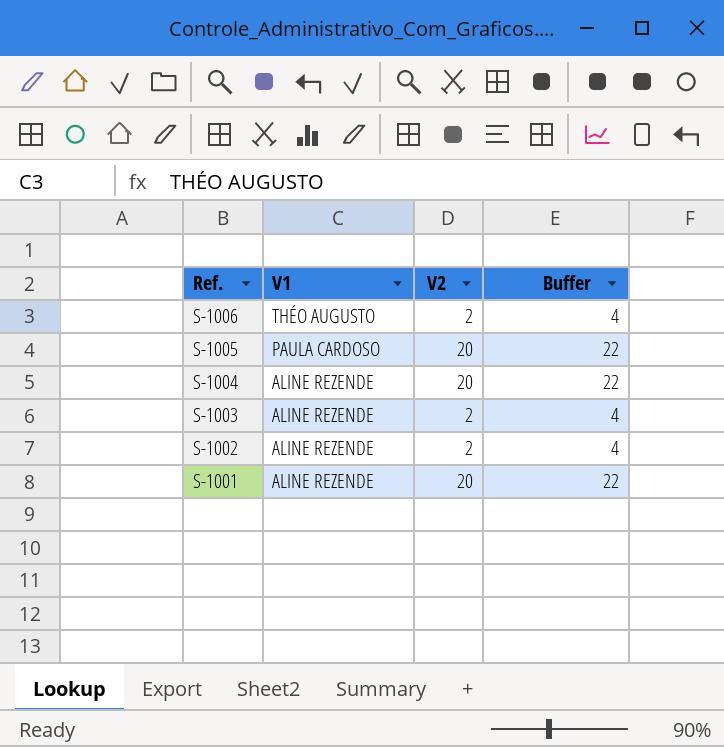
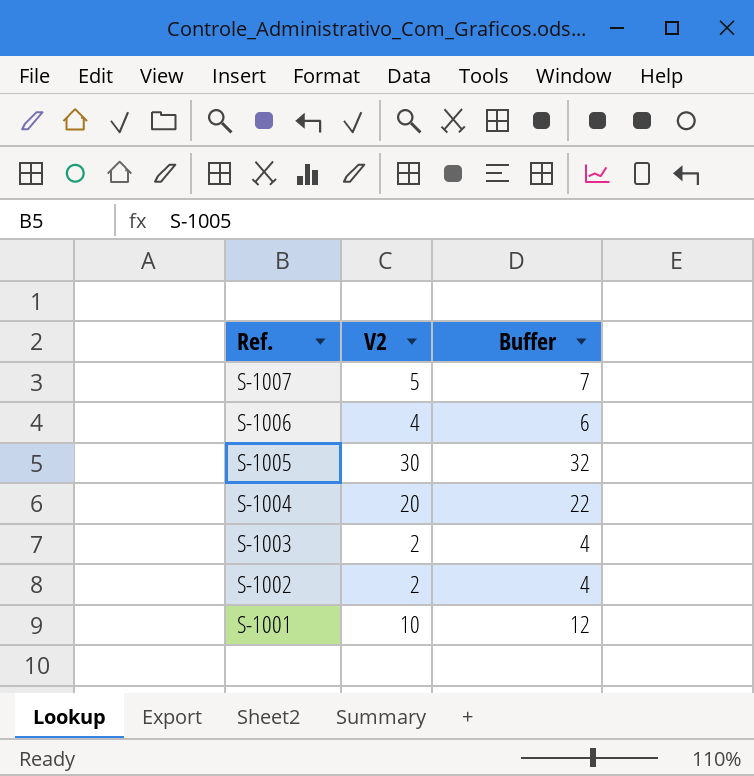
column V1 | position: 2 -> none
row S-1007: none -> 5 | 7
S-1006 | V2: 2 -> 4
S-1006 | Buffer: 4 -> 6
S-1005 | V2: 20 -> 30
S-1005 | Buffer: 22 -> 32
S-1001 | V2: 20 -> 10
S-1001 | Buffer: 22 -> 12

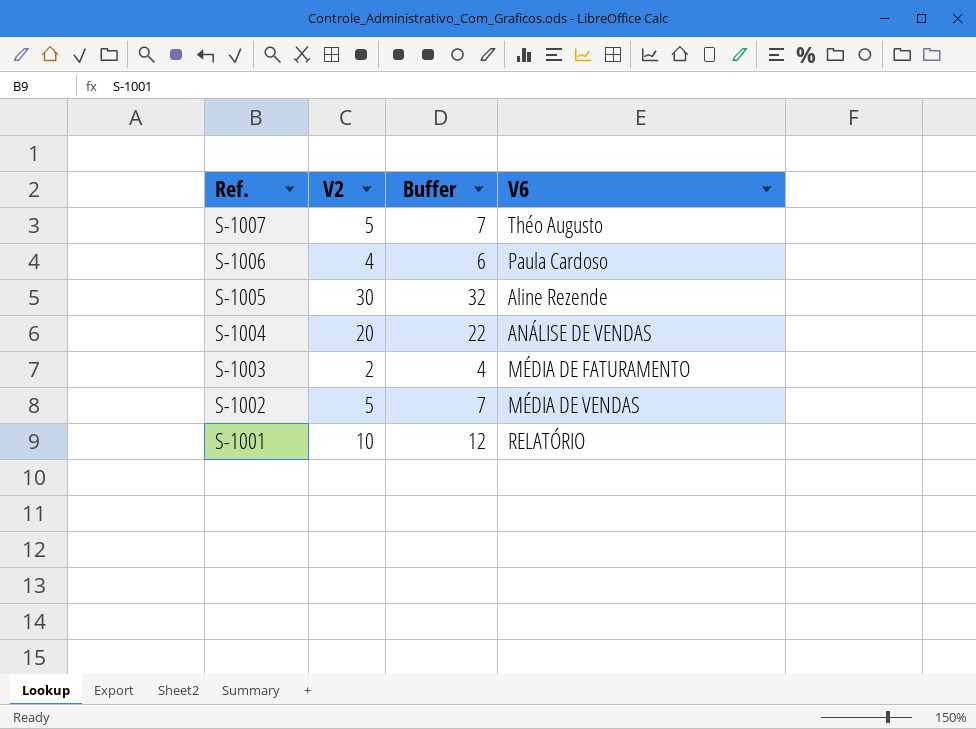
column V6 | position: none -> 4
S-1002 | V2: 2 -> 5
S-1002 | Buffer: 4 -> 7

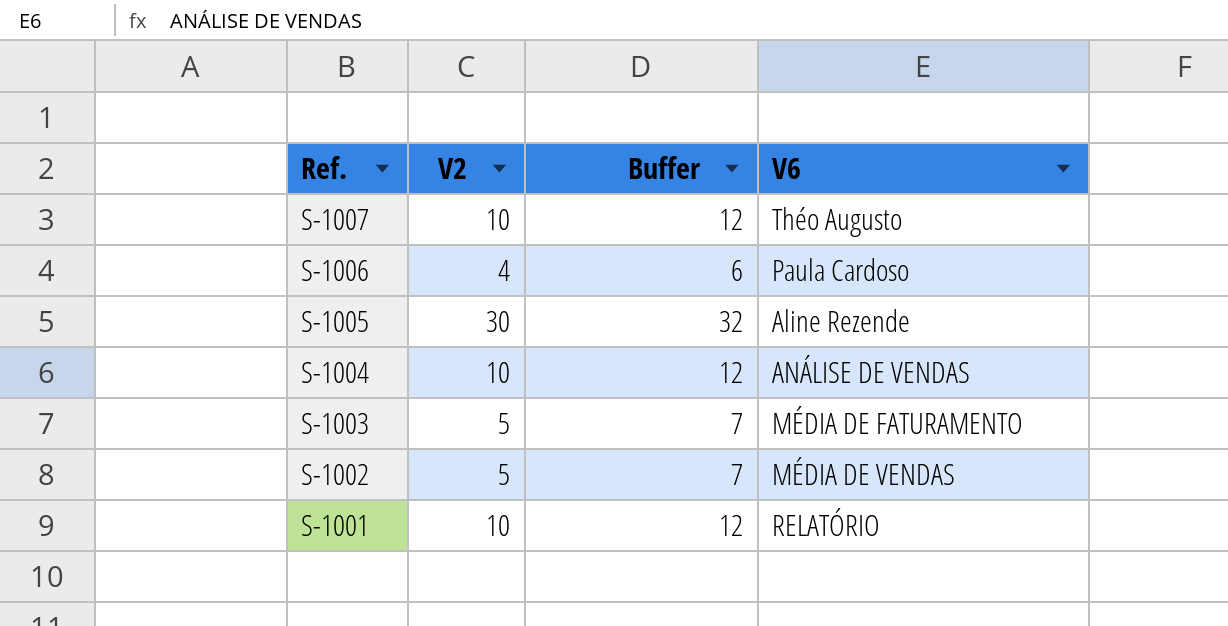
S-1007 | V2: 5 -> 10
S-1007 | Buffer: 7 -> 12
S-1004 | V2: 20 -> 10
S-1004 | Buffer: 22 -> 12
S-1003 | V2: 2 -> 5
S-1003 | Buffer: 4 -> 7

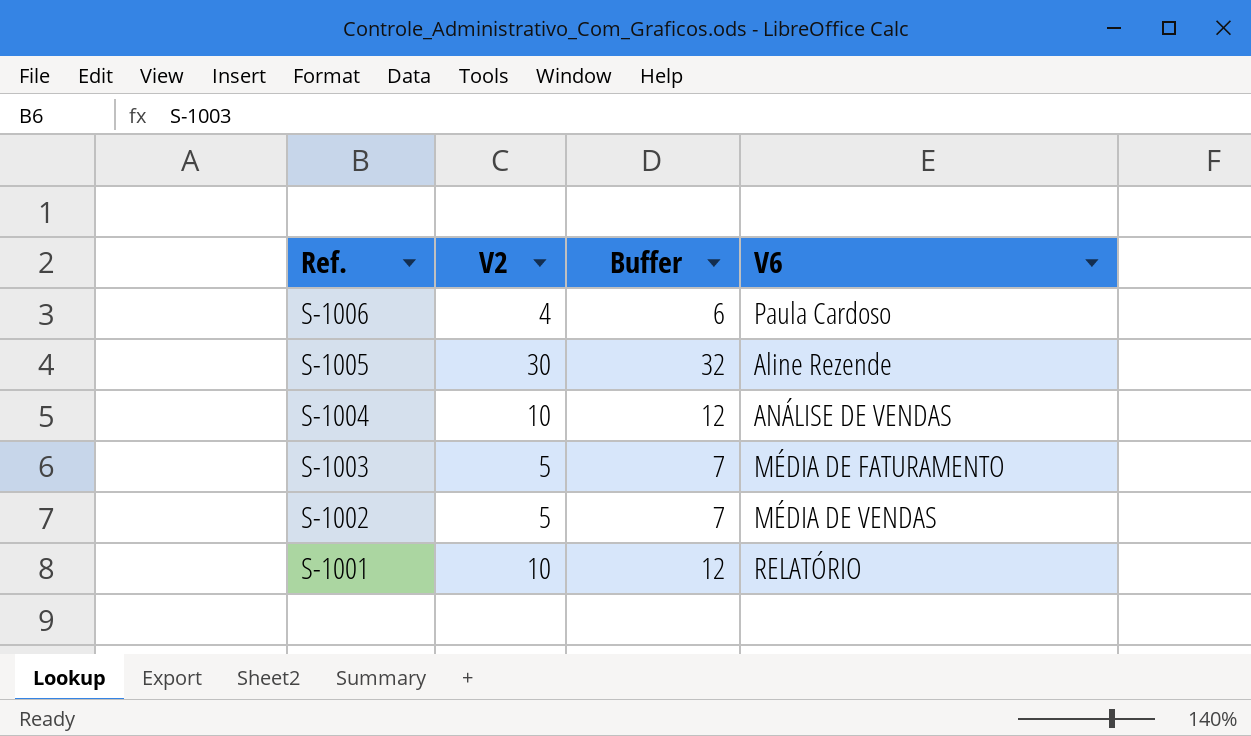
row S-1007: 10 | 12 | Théo Augusto -> none

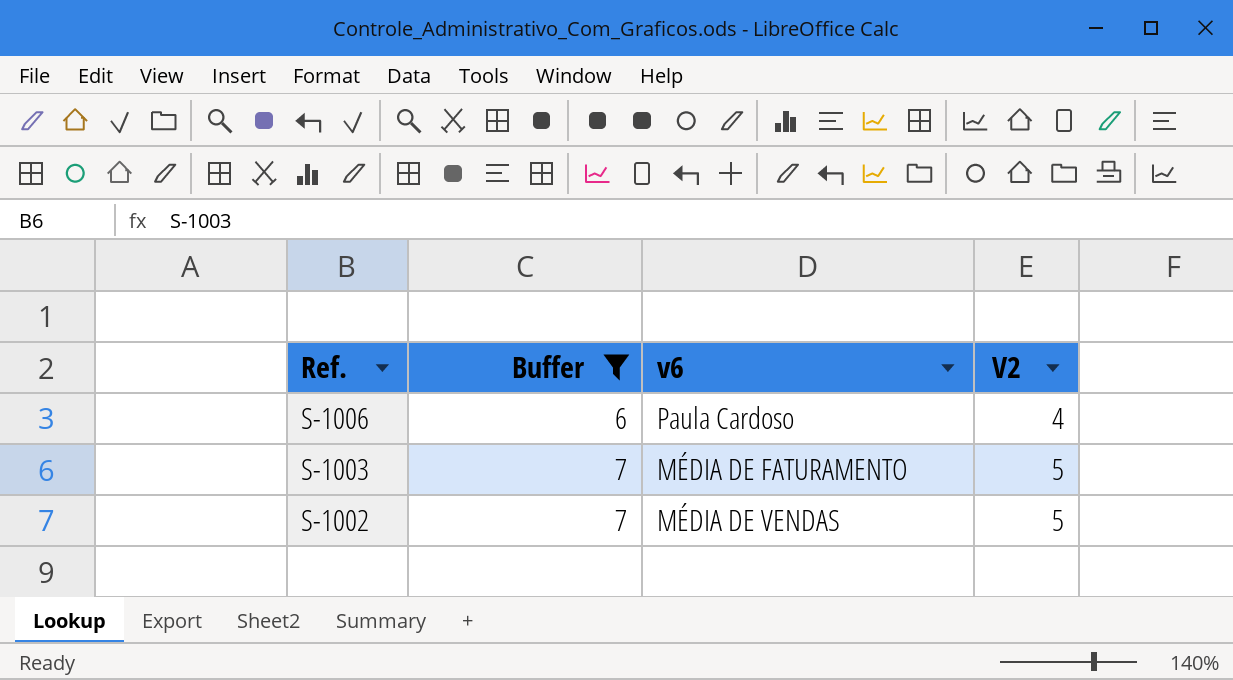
filter: none -> Buffer <= 7
column name: V6 -> v6
column V2 | position: 2 -> 4

